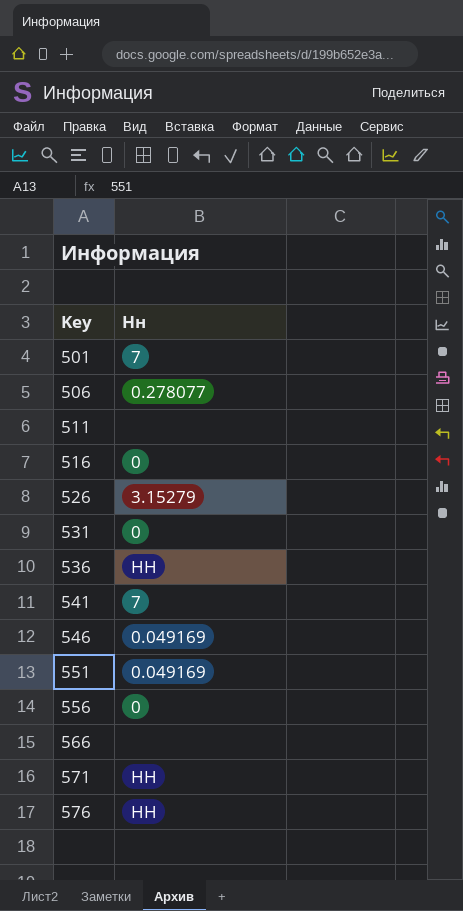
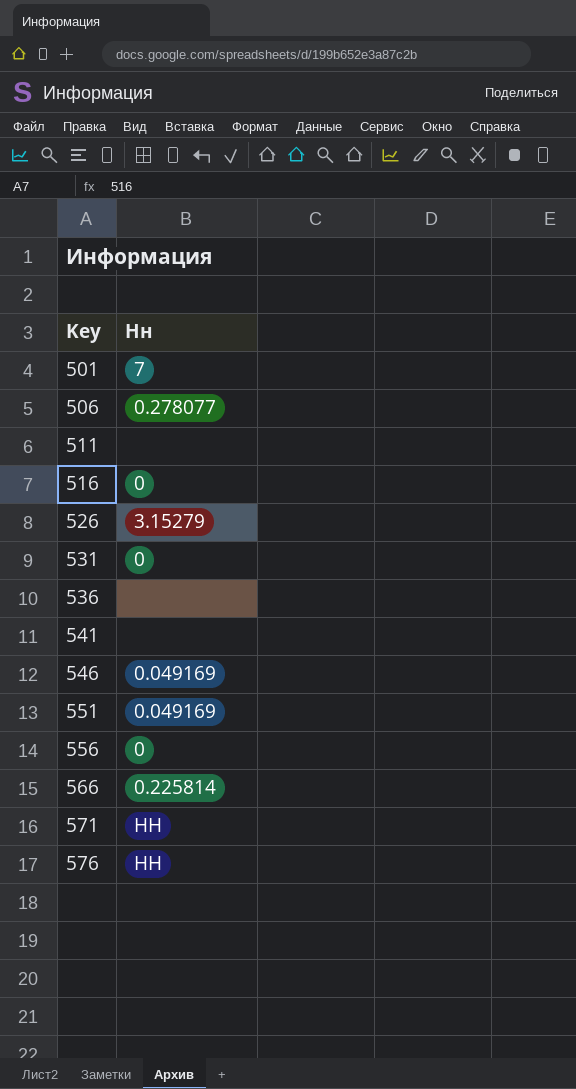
536 | Нн: НН -> none
541 | Нн: 7 -> none
566 | Нн: none -> 0.225814

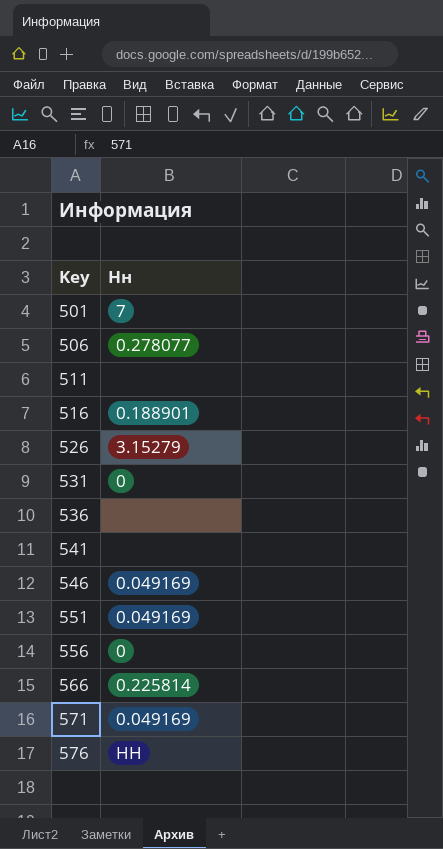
516 | Нн: 0 -> 0.188901
571 | Нн: НН -> 0.049169

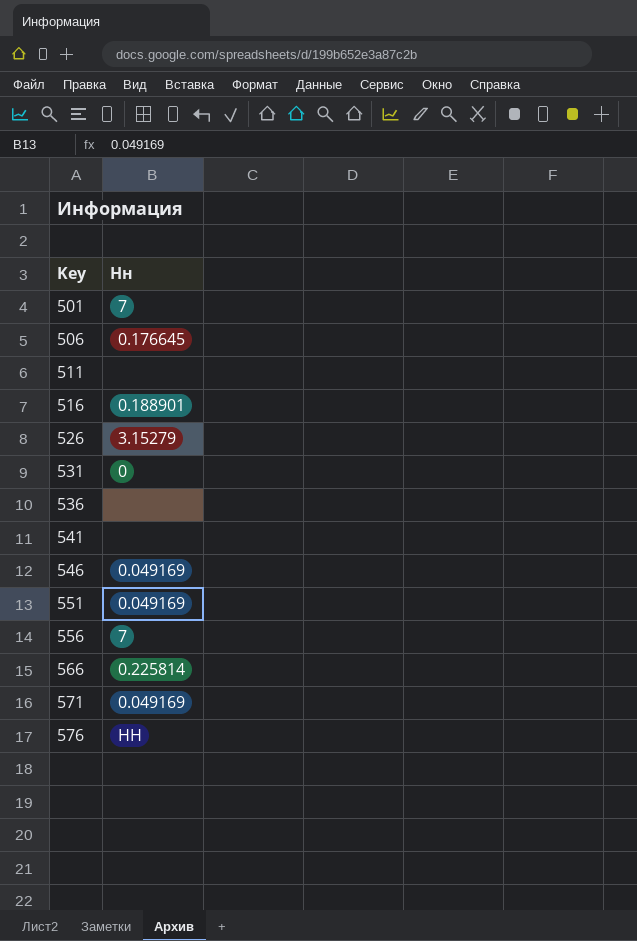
506 | Нн: 0.278077 -> 0.176645
556 | Нн: 0 -> 7

